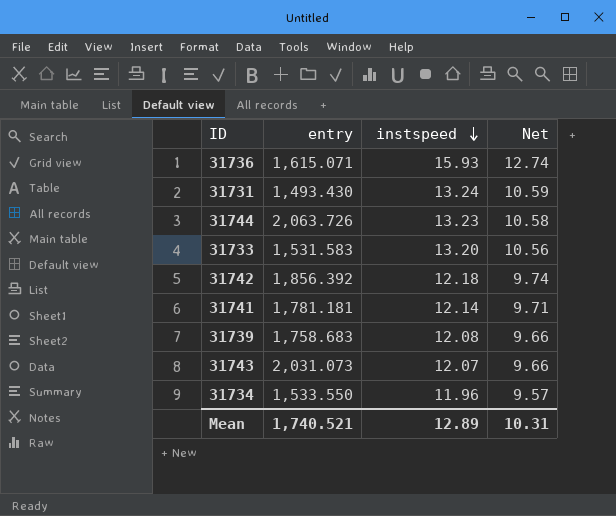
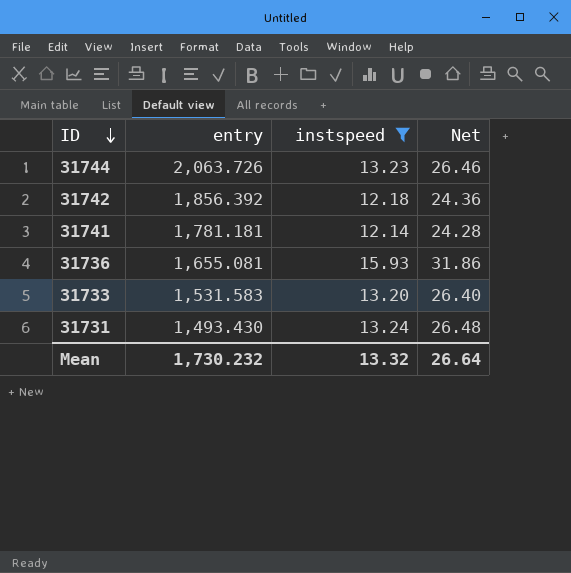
filter: none -> instspeed >= 12.14
row order: instspeed descending -> ID descending
column Net | formula: [instspeed] * 0.8 -> [instspeed] * 2
31736 | entry: 1,615.071 -> 1,655.081
Mean | entry: 1,740.521 -> 1,730.232
Mean | instspeed: 12.89 -> 13.32
Mean | Net: 10.31 -> 26.64

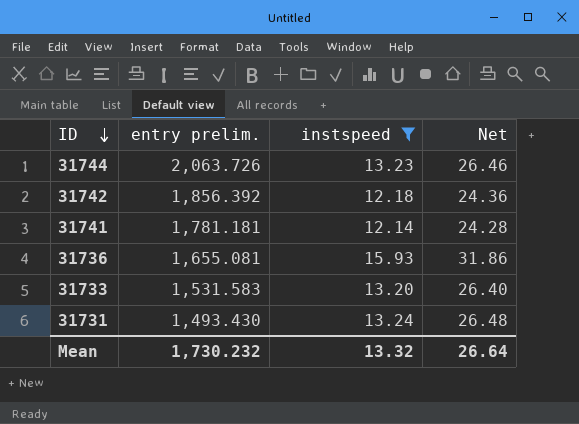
column name: entry -> entry prelim.

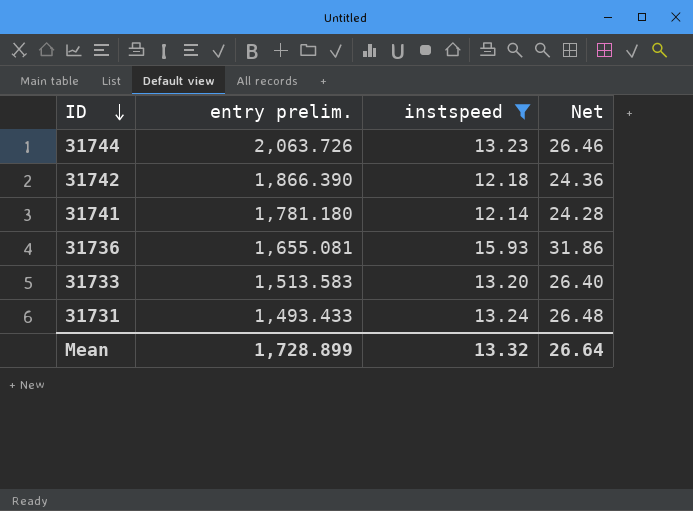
31742 | entry prelim.: 1,856.392 -> 1,866.390
31741 | entry prelim.: 1,781.181 -> 1,781.180
31733 | entry prelim.: 1,531.583 -> 1,513.583
31731 | entry prelim.: 1,493.430 -> 1,493.433
Mean | entry prelim.: 1,730.232 -> 1,728.899

